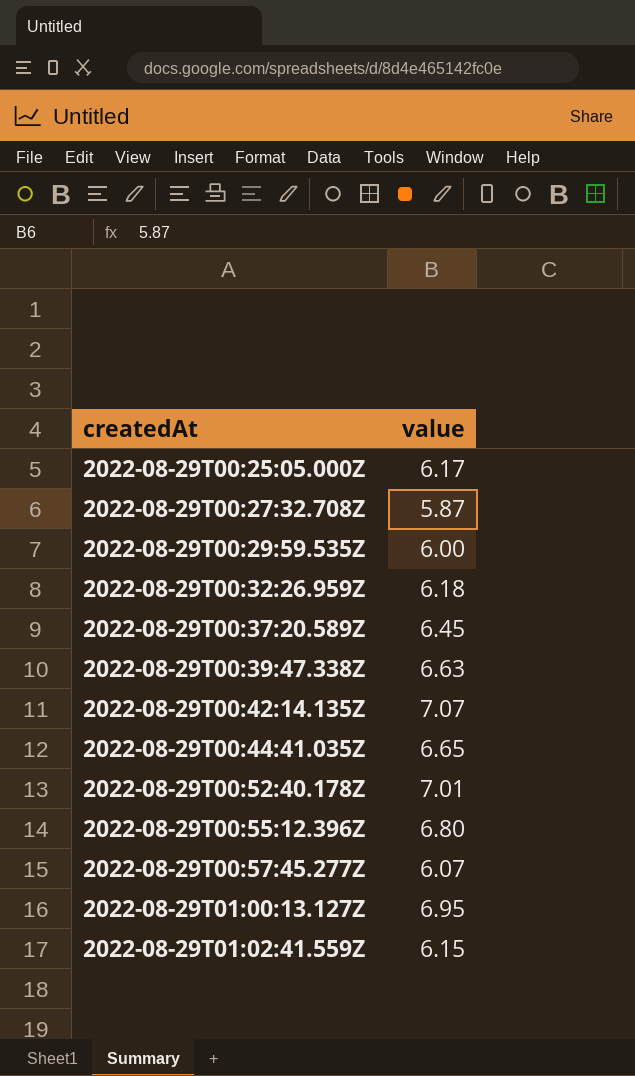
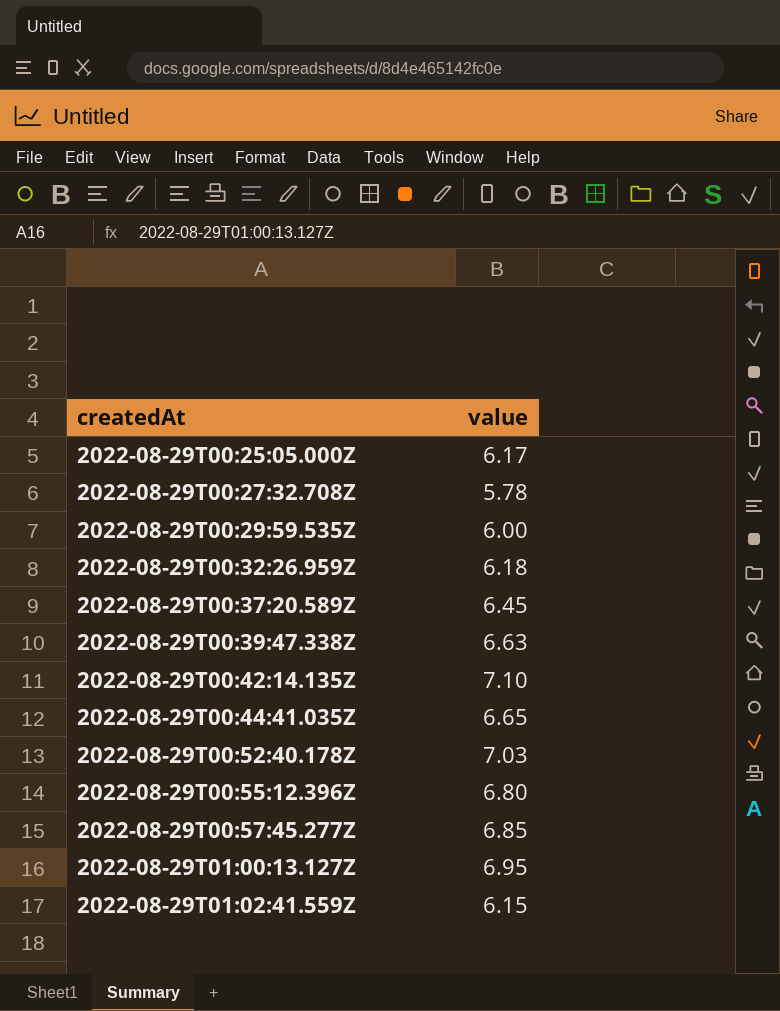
2022-08-29T00:27:32.708Z | value: 5.87 -> 5.78
2022-08-29T00:42:14.135Z | value: 7.07 -> 7.10
2022-08-29T00:52:40.178Z | value: 7.01 -> 7.03
2022-08-29T00:57:45.277Z | value: 6.07 -> 6.85

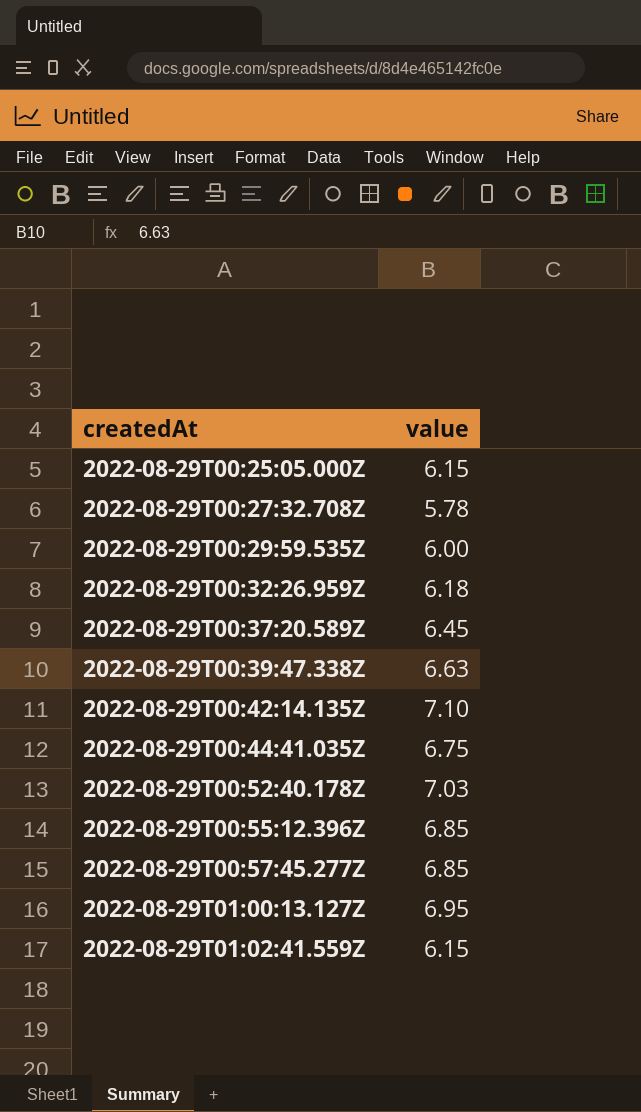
2022-08-29T00:25:05.000Z | value: 6.17 -> 6.15
2022-08-29T00:44:41.035Z | value: 6.65 -> 6.75
2022-08-29T00:55:12.396Z | value: 6.80 -> 6.85

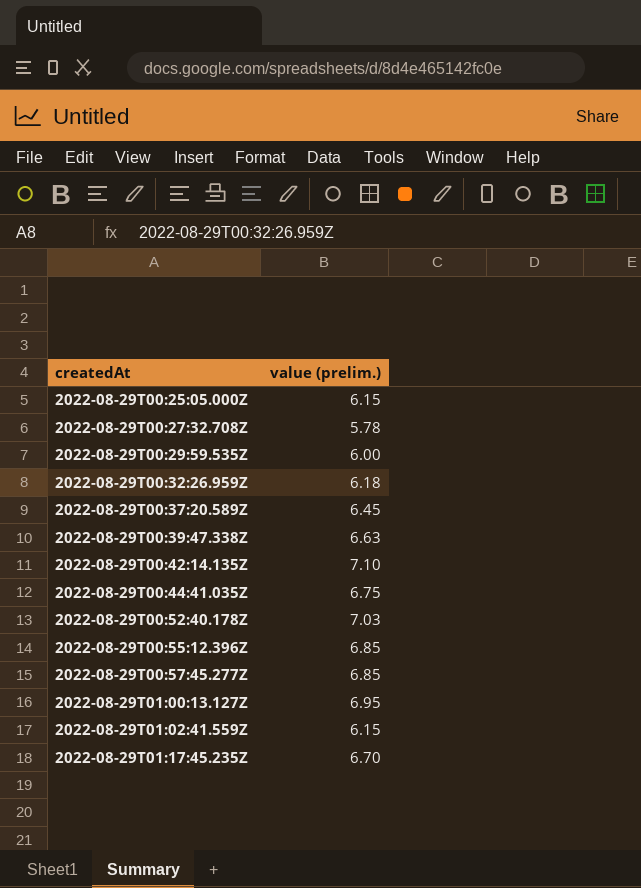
column name: value -> value (prelim.)
row 2022-08-29T01:17:45.235Z: none -> 6.70

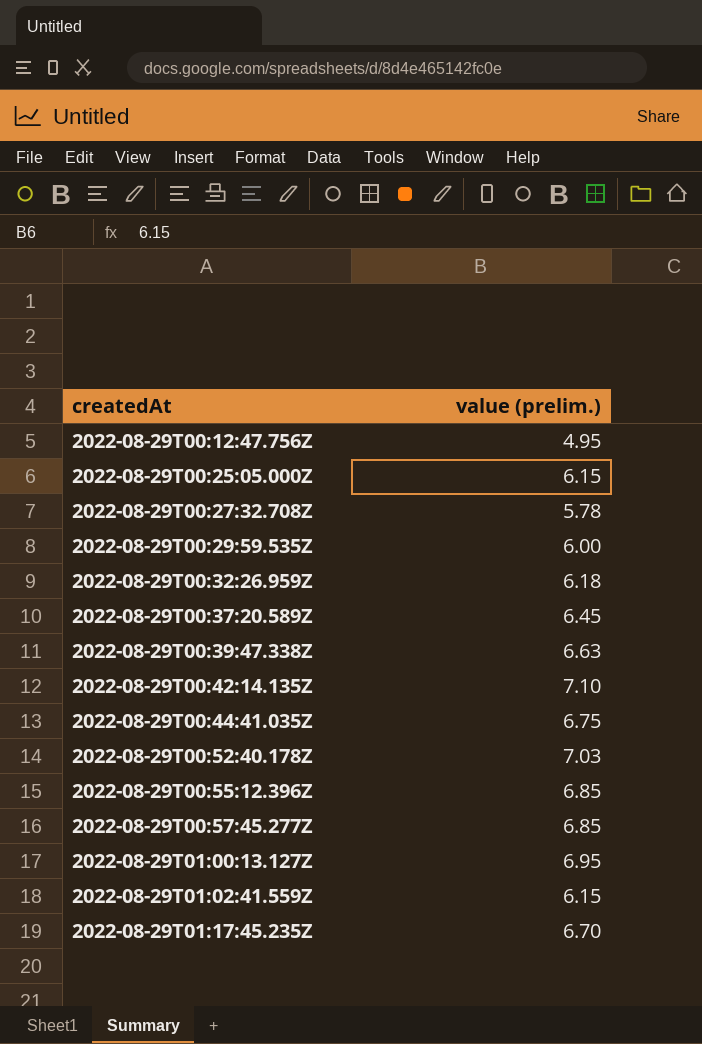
row 2022-08-29T00:12:47.756Z: none -> 4.95

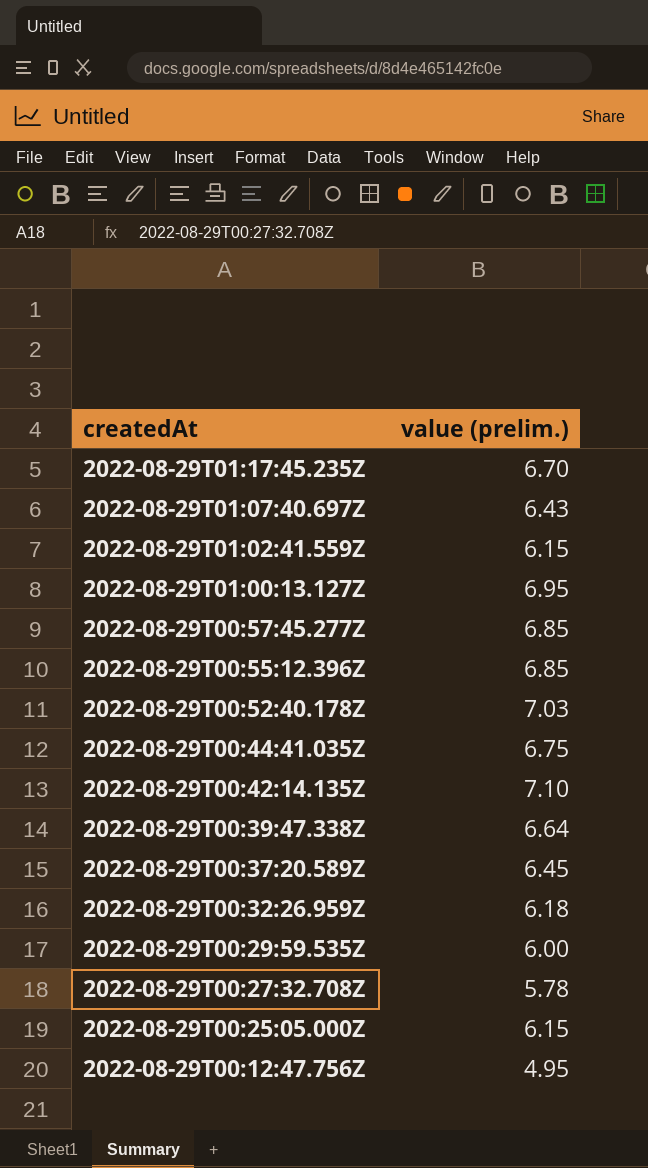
row order: createdAt ascending -> createdAt descending
row 2022-08-29T01:07:40.697Z: none -> 6.43
2022-08-29T00:39:47.338Z | value (prelim.): 6.63 -> 6.64

